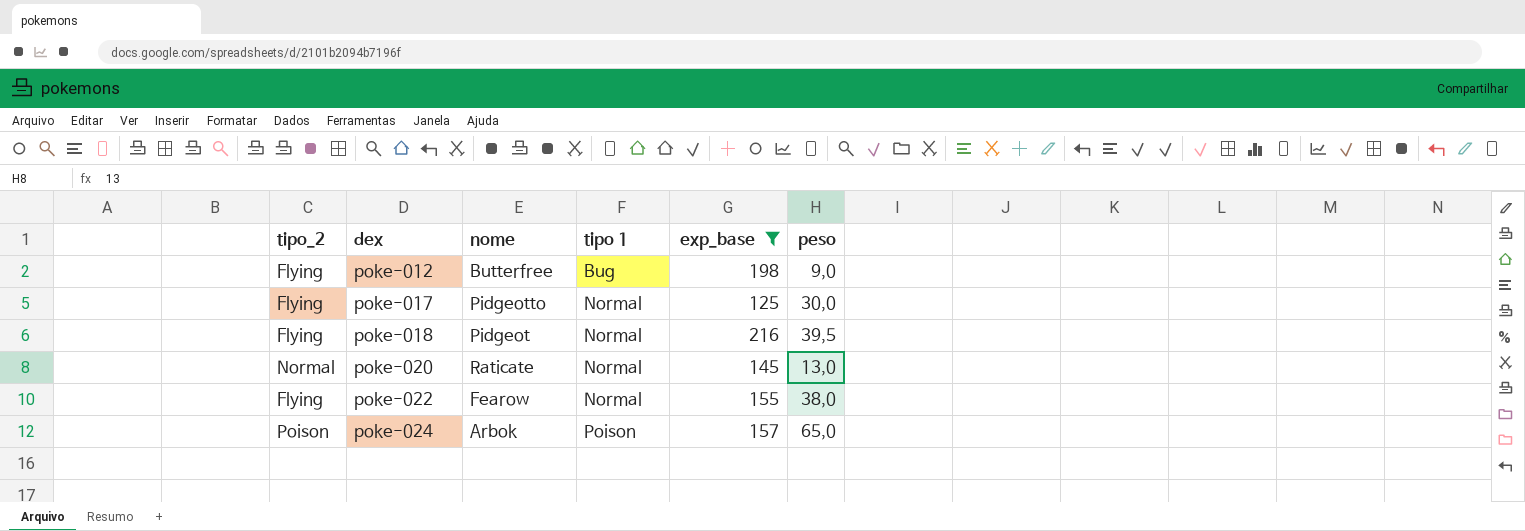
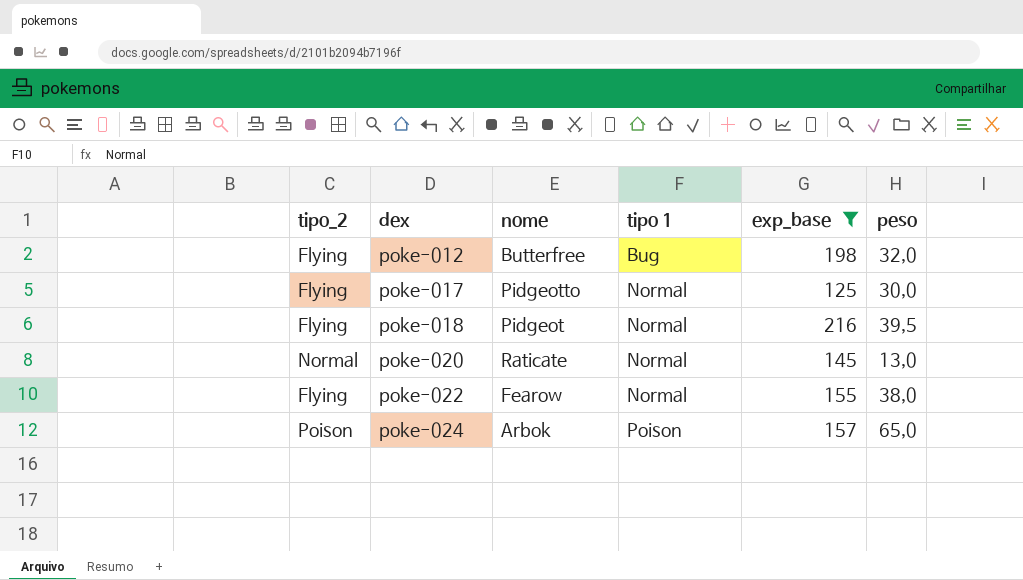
poke-012 | peso: 9,0 -> 32,0

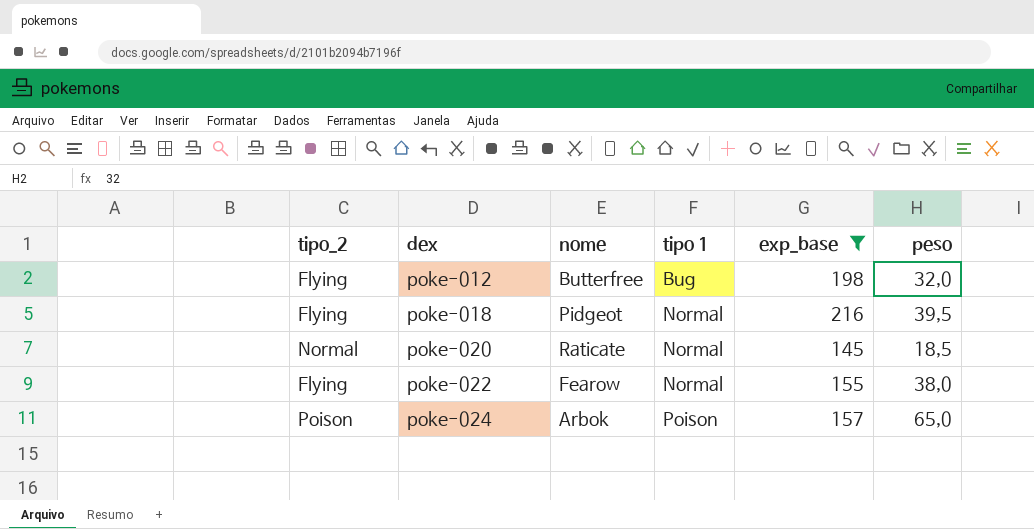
row poke-017: Flying | Pidgeotto | Normal | 125 | 30,0 -> none
poke-020 | peso: 13,0 -> 18,5

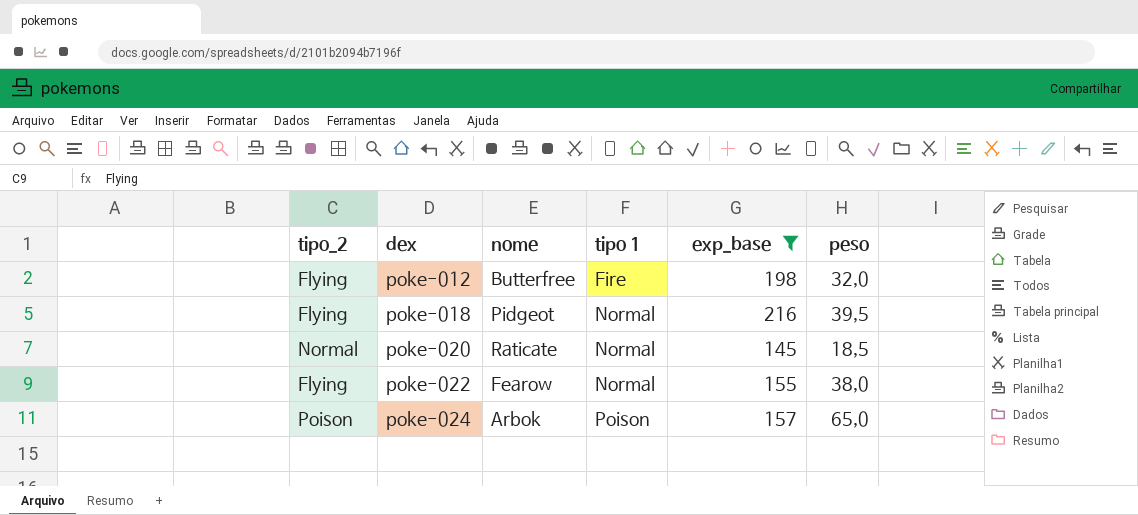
poke-012 | tipo 1: Bug -> Fire

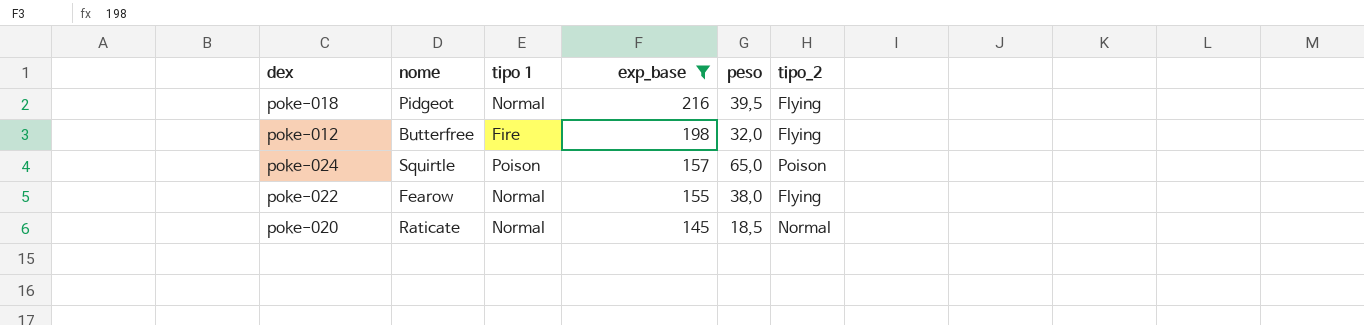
row order: dex ascending -> exp_base descending
column tipo_2 | position: 1 -> 6
poke-024 | nome: Arbok -> Squirtle

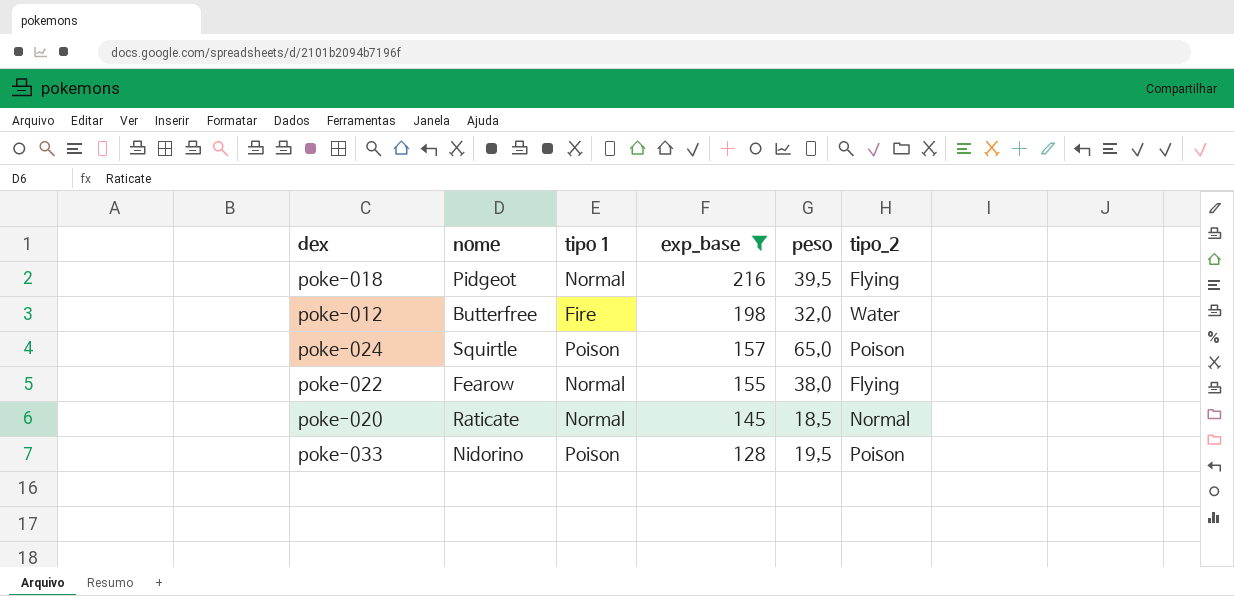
poke-012 | tipo_2: Flying -> Water
row poke-033: none -> Nidorino | Poison | 128 | 19,5 | Poison

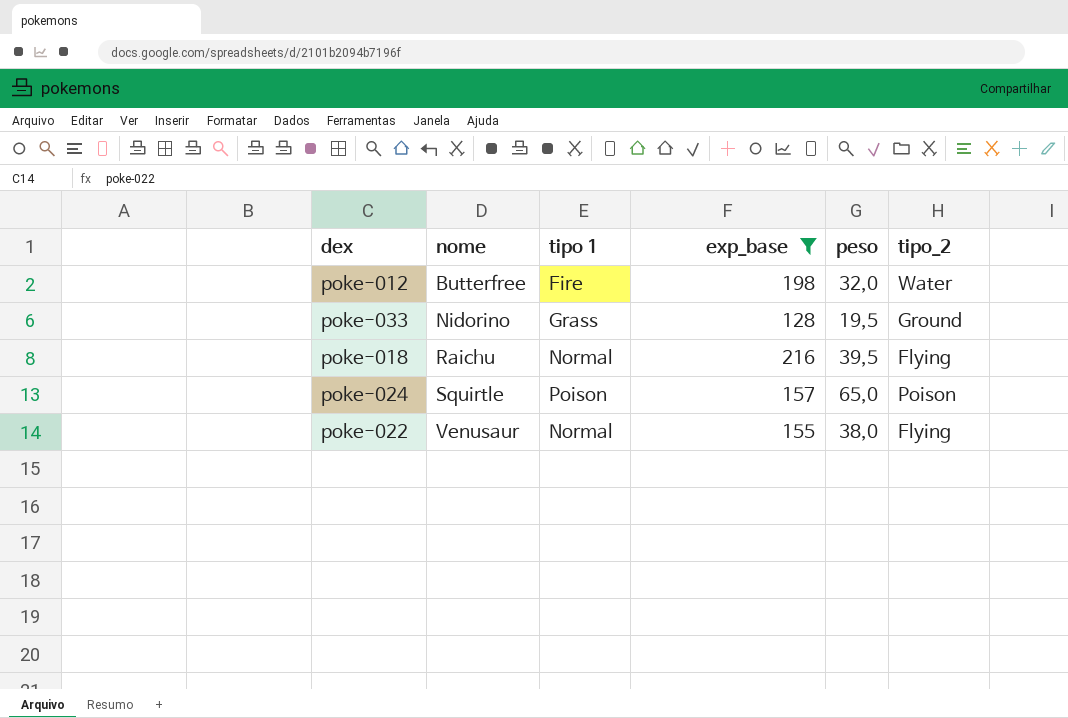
row order: exp_base descending -> nome ascending
row poke-020: Raticate | Normal | 145 | 18,5 | Normal -> none
poke-033 | tipo 1: Poison -> Grass
poke-033 | tipo_2: Poison -> Ground
poke-018 | nome: Pidgeot -> Raichu
poke-022 | nome: Fearow -> Venusaur

